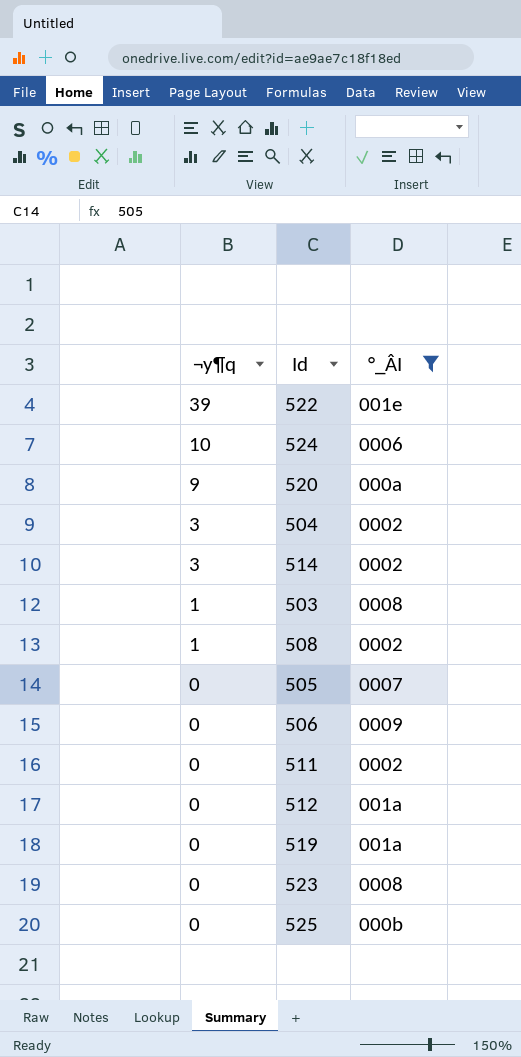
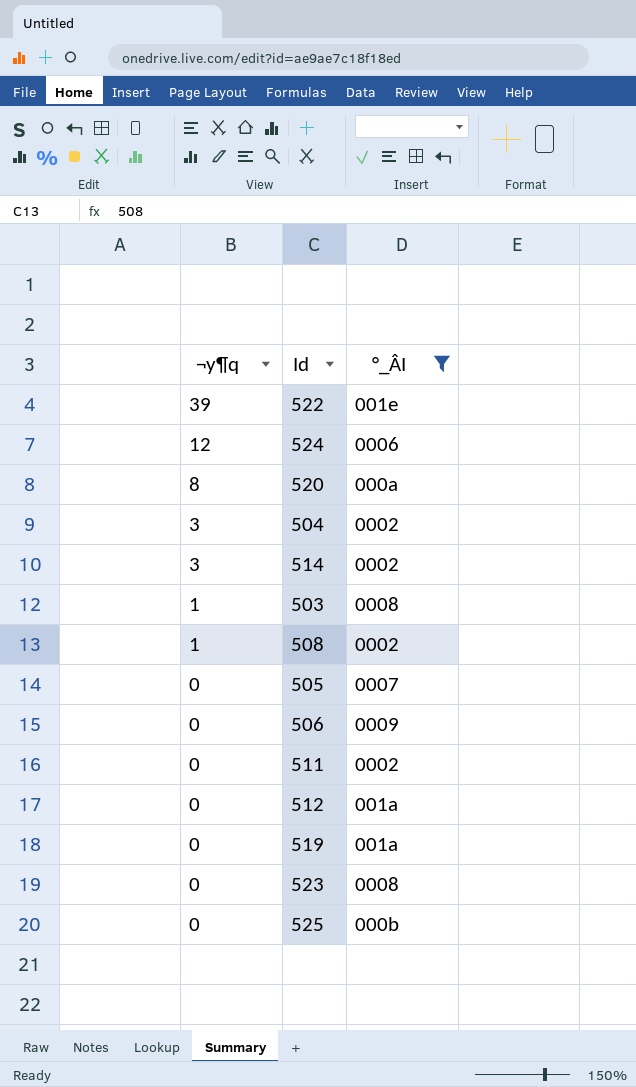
524 | ¬y¶q: 10 -> 12
520 | ¬y¶q: 9 -> 8

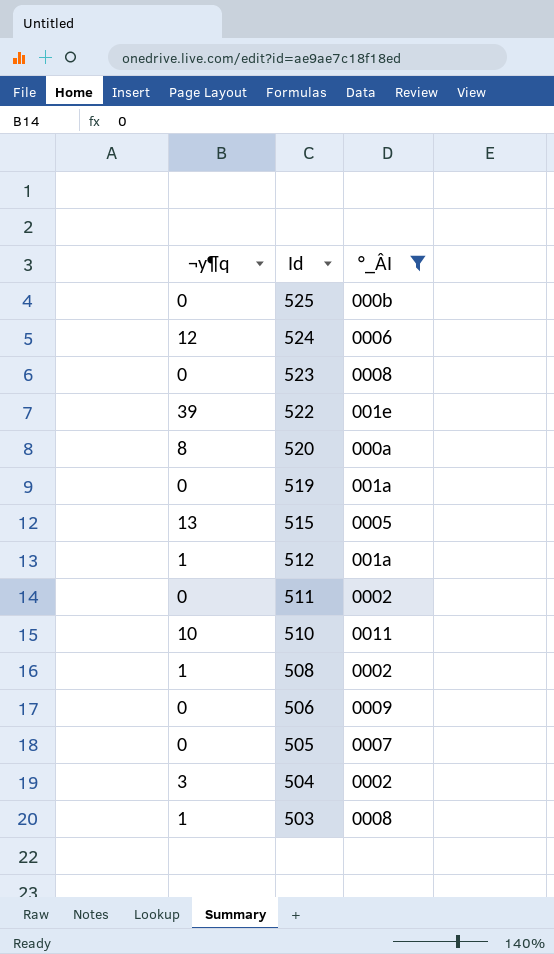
row order: ¬y¶q descending -> Id descending
row 514: 3 | 0002 -> none
row 515: none -> 13 | 0005
512 | ¬y¶q: 0 -> 1
row 510: none -> 10 | 0011

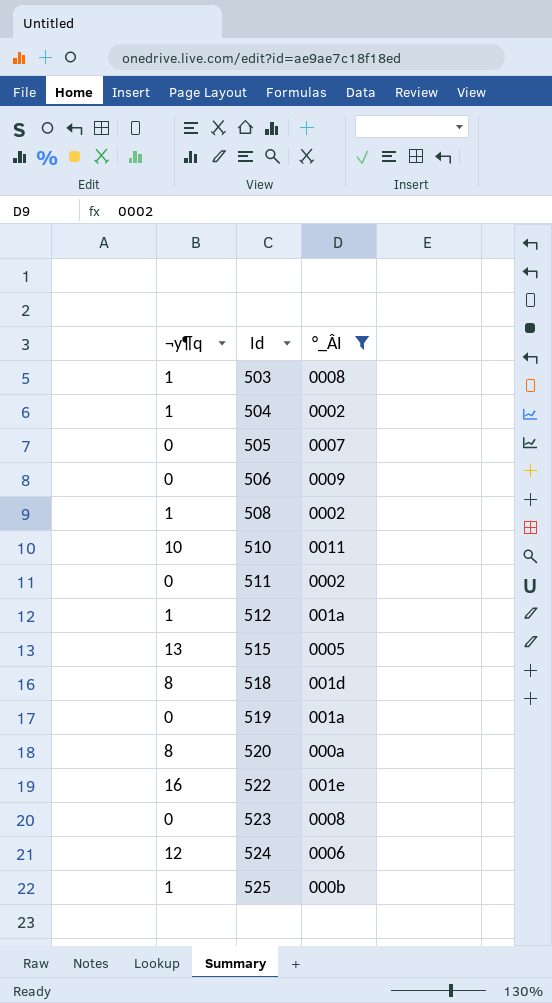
row order: Id descending -> Id ascending
504 | ¬y¶q: 3 -> 1
row 518: none -> 8 | 001d
522 | ¬y¶q: 39 -> 16
525 | ¬y¶q: 0 -> 1

